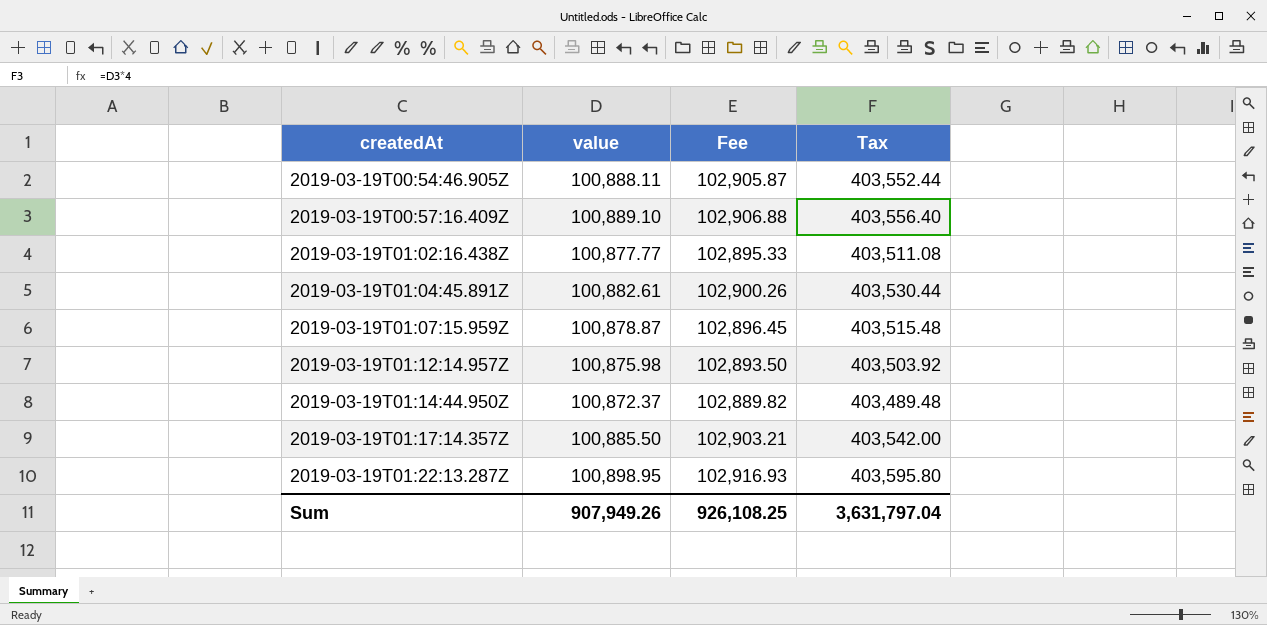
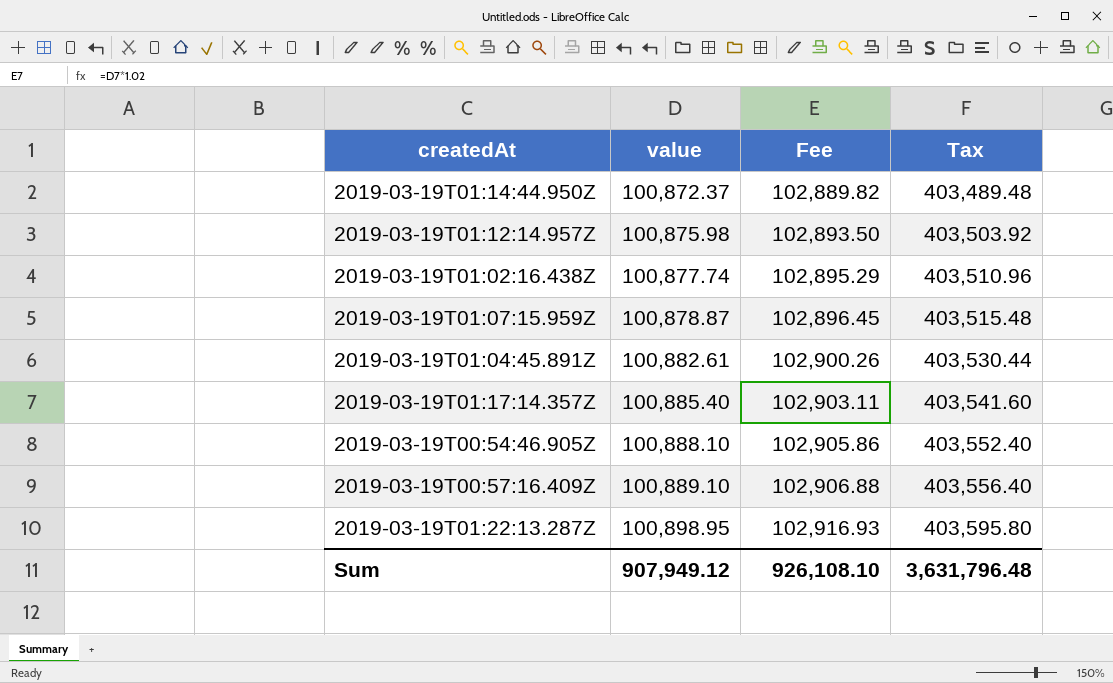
row order: createdAt ascending -> value ascending
2019-03-19T01:02:16.438Z | value: 100,877.77 -> 100,877.74
2019-03-19T01:02:16.438Z | Fee: 102,895.33 -> 102,895.29
2019-03-19T01:02:16.438Z | Tax: 403,511.08 -> 403,510.96
2019-03-19T01:17:14.357Z | value: 100,885.50 -> 100,885.40
2019-03-19T01:17:14.357Z | Fee: 102,903.21 -> 102,903.11
2019-03-19T01:17:14.357Z | Tax: 403,542.00 -> 403,541.60
2019-03-19T00:54:46.905Z | value: 100,888.11 -> 100,888.10
2019-03-19T00:54:46.905Z | Fee: 102,905.87 -> 102,905.86
2019-03-19T00:54:46.905Z | Tax: 403,552.44 -> 403,552.40
Sum | value: 907,949.26 -> 907,949.12
Sum | Fee: 926,108.25 -> 926,108.10
Sum | Tax: 3,631,797.04 -> 3,631,796.48

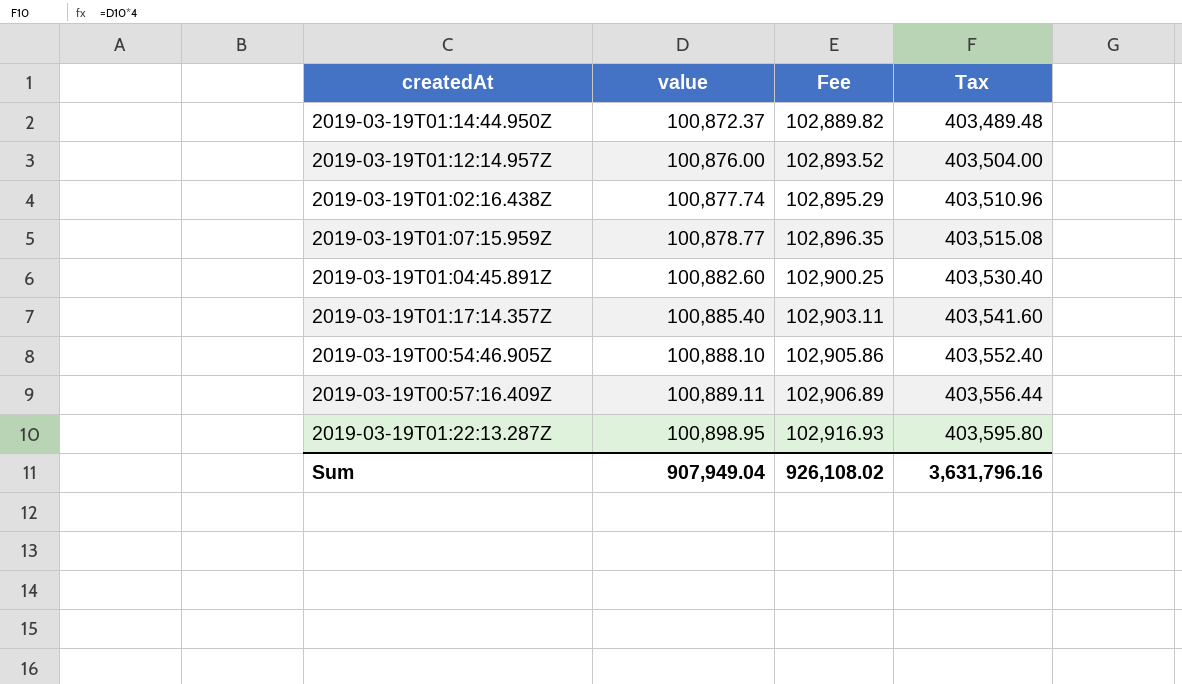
2019-03-19T01:12:14.957Z | value: 100,875.98 -> 100,876.00
2019-03-19T01:12:14.957Z | Fee: 102,893.50 -> 102,893.52
2019-03-19T01:12:14.957Z | Tax: 403,503.92 -> 403,504.00
2019-03-19T01:07:15.959Z | value: 100,878.87 -> 100,878.77
2019-03-19T01:07:15.959Z | Fee: 102,896.45 -> 102,896.35
2019-03-19T01:07:15.959Z | Tax: 403,515.48 -> 403,515.08
2019-03-19T01:04:45.891Z | value: 100,882.61 -> 100,882.60
2019-03-19T01:04:45.891Z | Fee: 102,900.26 -> 102,900.25
2019-03-19T01:04:45.891Z | Tax: 403,530.44 -> 403,530.40
2019-03-19T00:57:16.409Z | value: 100,889.10 -> 100,889.11
2019-03-19T00:57:16.409Z | Fee: 102,906.88 -> 102,906.89
2019-03-19T00:57:16.409Z | Tax: 403,556.40 -> 403,556.44
Sum | value: 907,949.12 -> 907,949.04
Sum | Fee: 926,108.10 -> 926,108.02
Sum | Tax: 3,631,796.48 -> 3,631,796.16

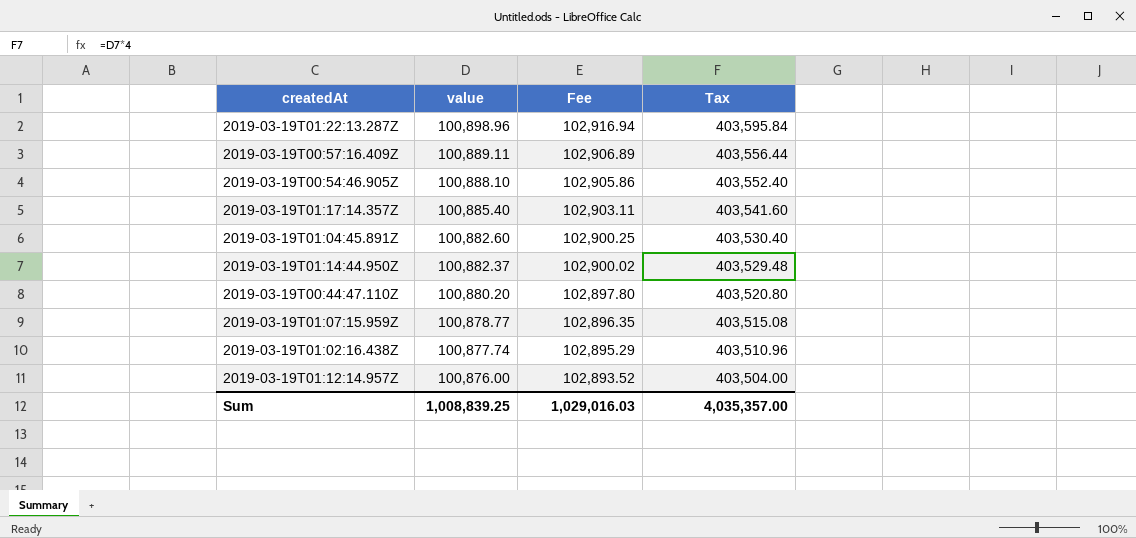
row order: value ascending -> value descending
2019-03-19T01:22:13.287Z | value: 100,898.95 -> 100,898.96
2019-03-19T01:22:13.287Z | Fee: 102,916.93 -> 102,916.94
2019-03-19T01:22:13.287Z | Tax: 403,595.80 -> 403,595.84
2019-03-19T01:14:44.950Z | value: 100,872.37 -> 100,882.37
2019-03-19T01:14:44.950Z | Fee: 102,889.82 -> 102,900.02
2019-03-19T01:14:44.950Z | Tax: 403,489.48 -> 403,529.48
row 2019-03-19T00:44:47.110Z: none -> 100,880.20 | 102,897.80 | 403,520.80
Sum | value: 907,949.04 -> 1,008,839.25
Sum | Fee: 926,108.02 -> 1,029,016.03
Sum | Tax: 3,631,796.16 -> 4,035,357.00

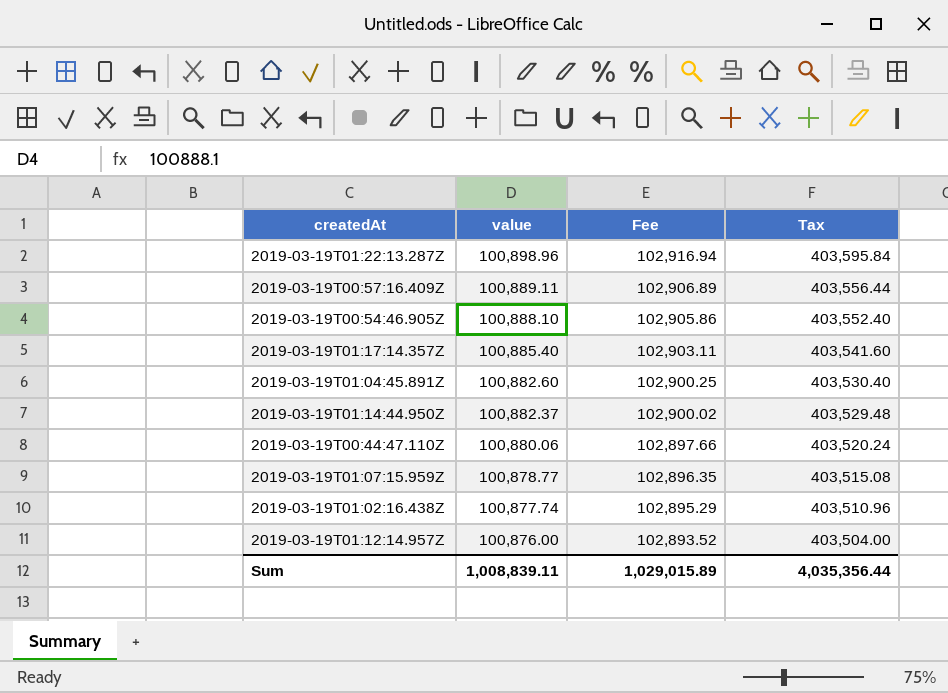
2019-03-19T00:44:47.110Z | value: 100,880.20 -> 100,880.06
2019-03-19T00:44:47.110Z | Fee: 102,897.80 -> 102,897.66
2019-03-19T00:44:47.110Z | Tax: 403,520.80 -> 403,520.24
Sum | value: 1,008,839.25 -> 1,008,839.11
Sum | Fee: 1,029,016.03 -> 1,029,015.89
Sum | Tax: 4,035,357.00 -> 4,035,356.44

